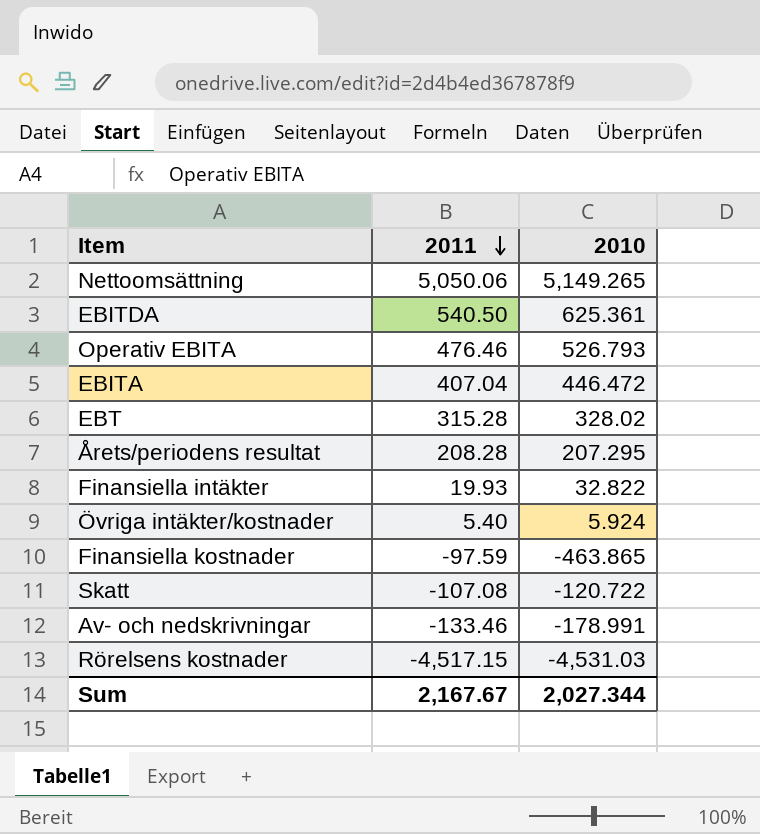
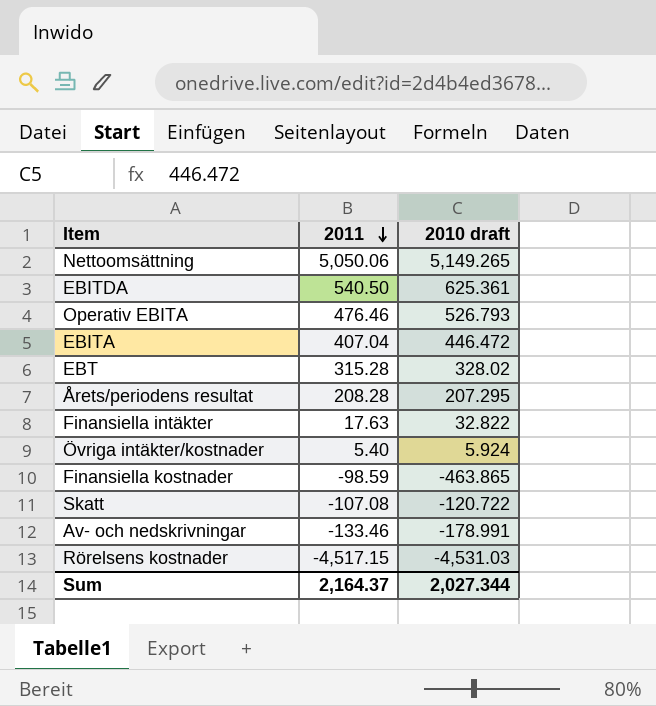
column name: 2010 -> 2010 draft
Finansiella intäkter | 2011: 19.93 -> 17.63
Finansiella kostnader | 2011: -97.59 -> -98.59
Sum | 2011: 2,167.67 -> 2,164.37

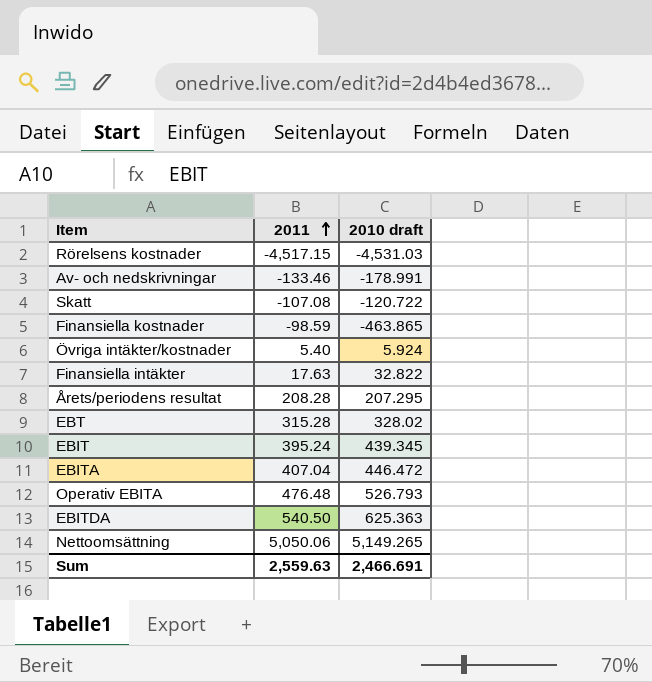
row order: 2011 descending -> 2011 ascending
row EBIT: none -> 395.24 | 439.345
Operativ EBITA | 2011: 476.46 -> 476.48
EBITDA | 2010 draft: 625.361 -> 625.363
Sum | 2011: 2,164.37 -> 2,559.63
Sum | 2010 draft: 2,027.344 -> 2,466.691

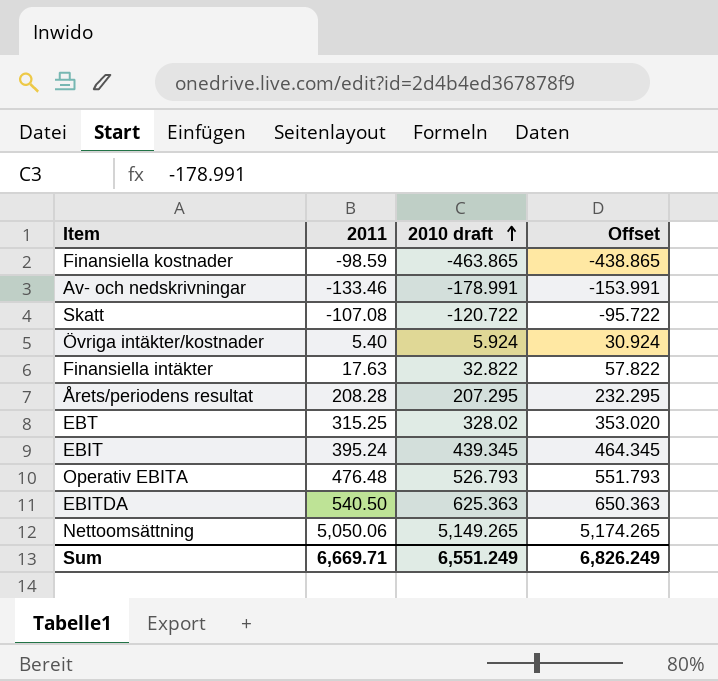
row order: 2011 ascending -> 2010 draft ascending
column Offset | formula: none -> [2010 draft] + 25
row Rörelsens kostnader: -4,517.15 | -4,531.03 -> none
row EBITA: 407.04 | 446.472 -> none
EBT | 2011: 315.28 -> 315.25
Sum | 2011: 2,559.63 -> 6,669.71
Sum | 2010 draft: 2,466.691 -> 6,551.249

